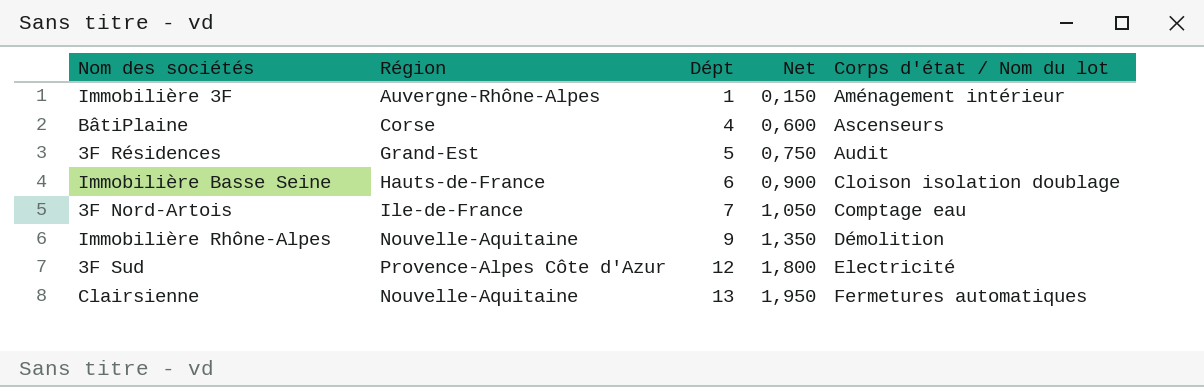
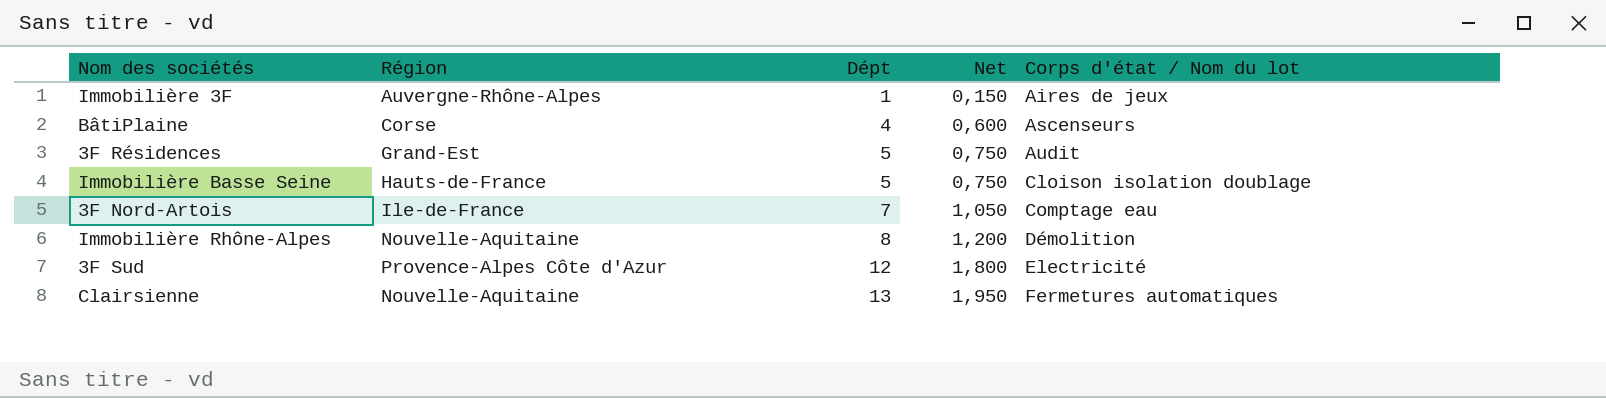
Immobilière 3F | Corps d'état / Nom du lot: Aménagement intérieur -> Aires de jeux
Immobilière Basse Seine | Dépt: 6 -> 5
Immobilière Basse Seine | Net: 0,900 -> 0,750
Immobilière Rhône-Alpes | Dépt: 9 -> 8
Immobilière Rhône-Alpes | Net: 1,350 -> 1,200

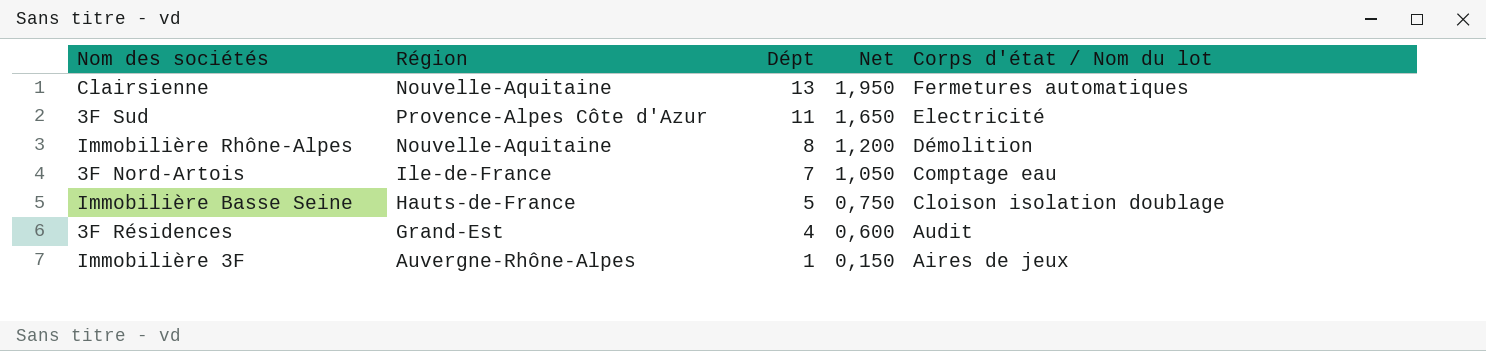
row order: Dépt ascending -> Dépt descending
row BâtiPlaine: Corse | 4 | 0,600 | Ascenseurs -> none
3F Sud | Dépt: 12 -> 11
3F Sud | Net: 1,800 -> 1,650
3F Résidences | Dépt: 5 -> 4
3F Résidences | Net: 0,750 -> 0,600

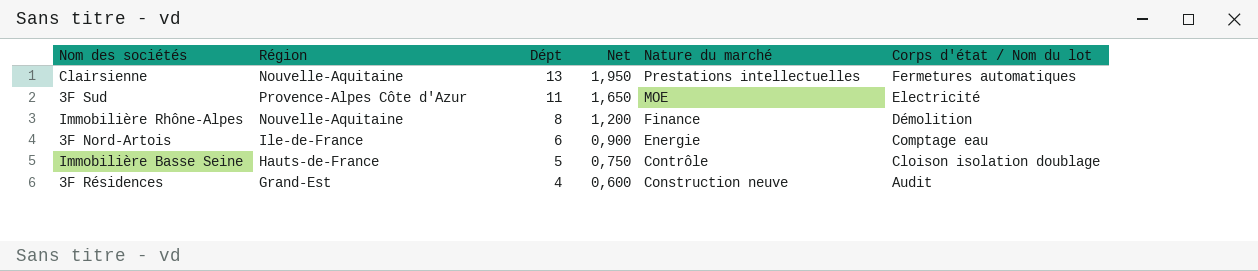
column Nature du marché | position: none -> 5
row Immobilière 3F: Auvergne-Rhône-Alpes | 1 | 0,150 | Aires de jeux -> none
3F Nord-Artois | Dépt: 7 -> 6
3F Nord-Artois | Net: 1,050 -> 0,900

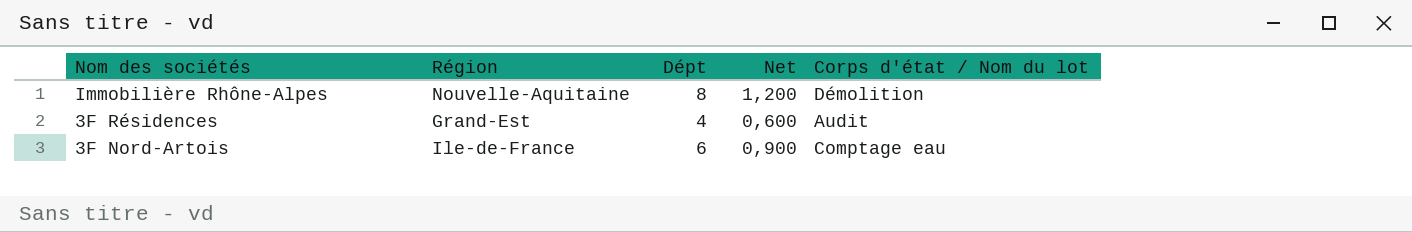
row order: Dépt descending -> Nom des sociétés descending
column Nature du marché | position: 5 -> none
row Clairsienne: Nouvelle-Aquitaine | 13 | 1,950 | Prestations intellectuelles | Fermetures automatiques -> none
row 3F Sud: Provence-Alpes Côte d'Azur | 11 | 1,650 | MOE | Electricité -> none
row Immobilière Basse Seine: Hauts-de-France | 5 | 0,750 | Contrôle | Cloison isolation doublage -> none

